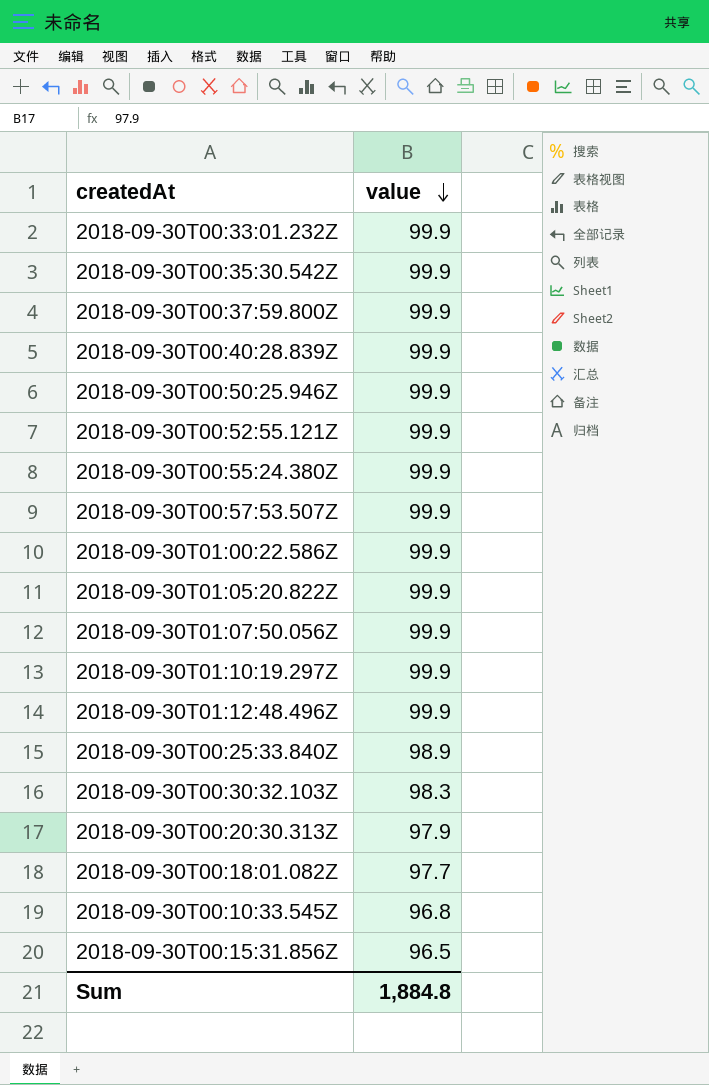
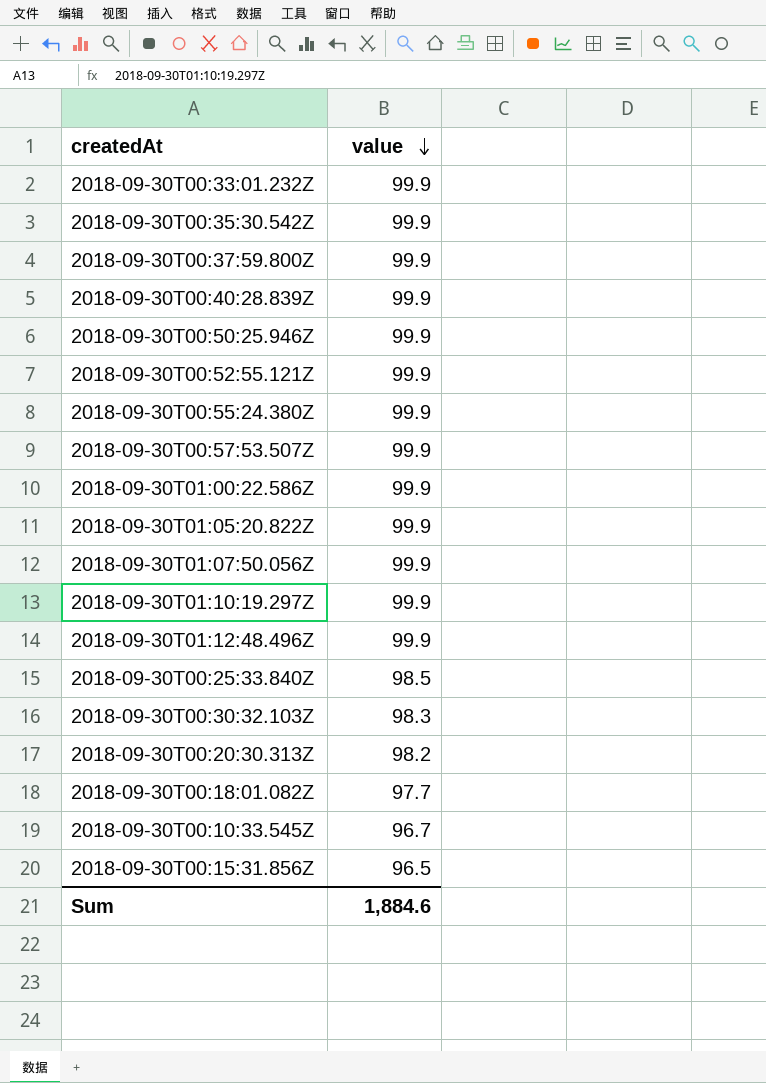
2018-09-30T00:25:33.840Z | value: 98.9 -> 98.5
2018-09-30T00:20:30.313Z | value: 97.9 -> 98.2
2018-09-30T00:10:33.545Z | value: 96.8 -> 96.7
Sum | value: 1,884.8 -> 1,884.6

